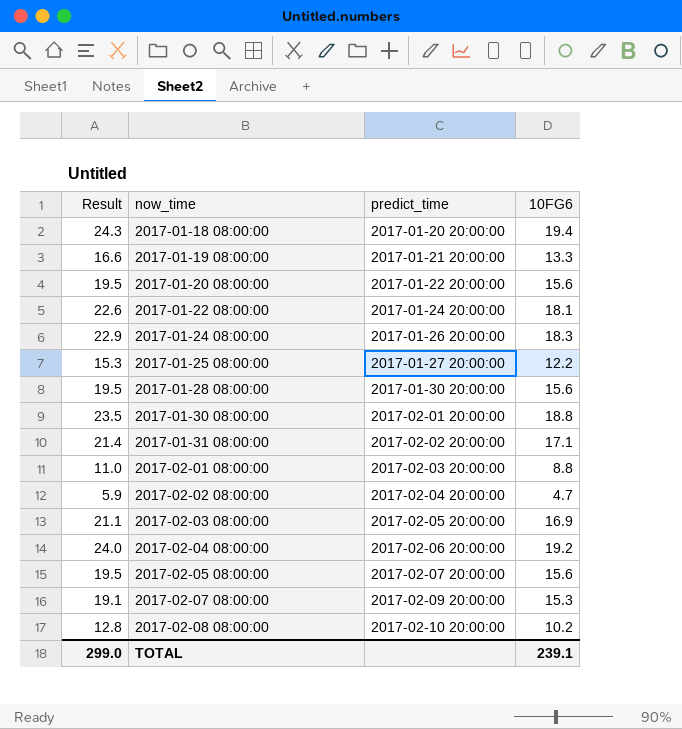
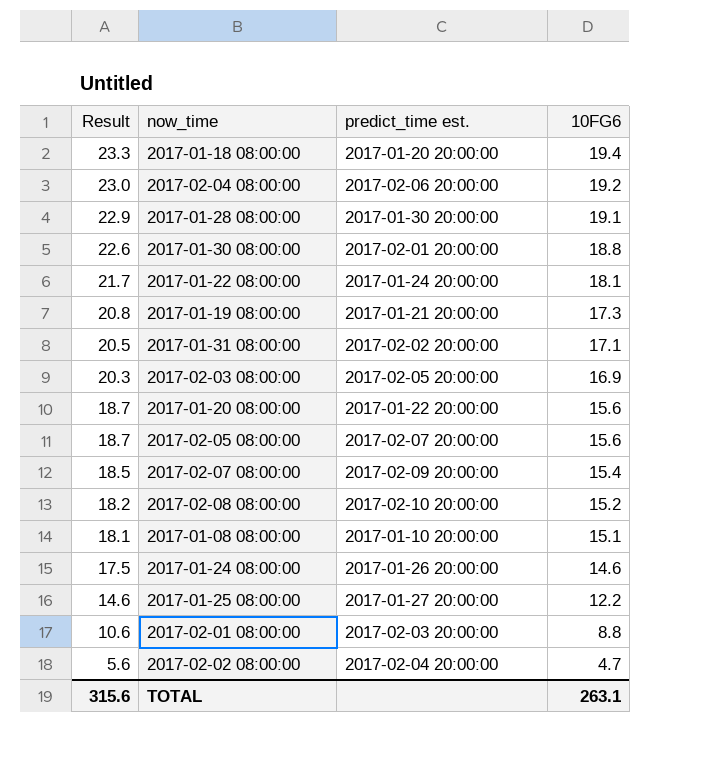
row order: now_time ascending -> Result descending
column Result | formula: [10FG6] * 1.25 -> [10FG6] * 1.2
column name: predict_time -> predict_time est.
2017-01-28 08:00:00 | 10FG6: 15.6 -> 19.1
2017-01-19 08:00:00 | 10FG6: 13.3 -> 17.3
2017-02-07 08:00:00 | 10FG6: 15.3 -> 15.4
2017-02-08 08:00:00 | 10FG6: 10.2 -> 15.2
row 2017-01-08 08:00:00: none -> 18.1 | 2017-01-10 20:00:00 | 15.1
2017-01-24 08:00:00 | 10FG6: 18.3 -> 14.6
TOTAL | Result: 299.0 -> 315.6
TOTAL | 10FG6: 239.1 -> 263.1

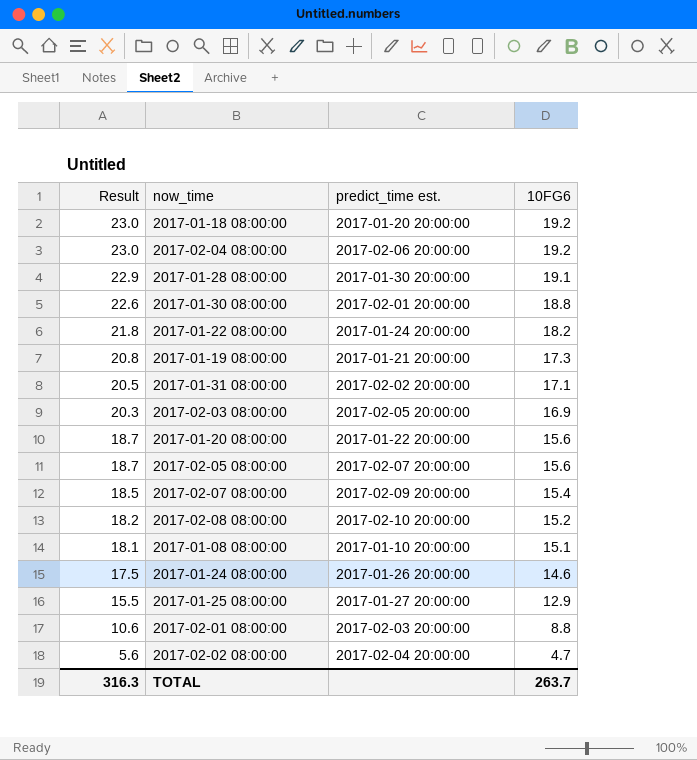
2017-01-18 08:00:00 | Result: 23.3 -> 23.0
2017-01-18 08:00:00 | 10FG6: 19.4 -> 19.2
2017-01-22 08:00:00 | Result: 21.7 -> 21.8
2017-01-22 08:00:00 | 10FG6: 18.1 -> 18.2
2017-01-25 08:00:00 | Result: 14.6 -> 15.5
2017-01-25 08:00:00 | 10FG6: 12.2 -> 12.9
TOTAL | Result: 315.6 -> 316.3
TOTAL | 10FG6: 263.1 -> 263.7

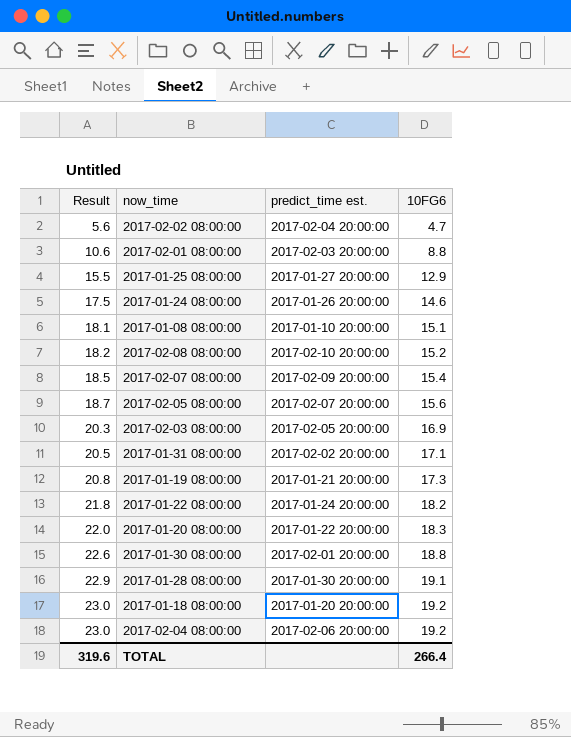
row order: Result descending -> Result ascending
2017-01-20 08:00:00 | Result: 18.7 -> 22.0
2017-01-20 08:00:00 | 10FG6: 15.6 -> 18.3
TOTAL | Result: 316.3 -> 319.6
TOTAL | 10FG6: 263.7 -> 266.4

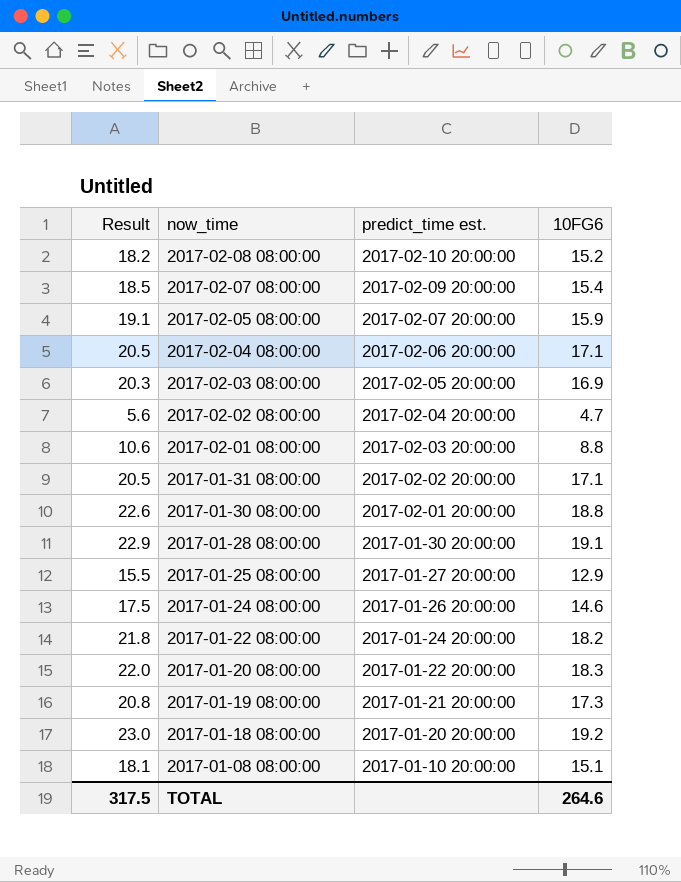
row order: Result ascending -> now_time descending
2017-02-05 08:00:00 | Result: 18.7 -> 19.1
2017-02-05 08:00:00 | 10FG6: 15.6 -> 15.9
2017-02-04 08:00:00 | Result: 23.0 -> 20.5
2017-02-04 08:00:00 | 10FG6: 19.2 -> 17.1
TOTAL | Result: 319.6 -> 317.5
TOTAL | 10FG6: 266.4 -> 264.6

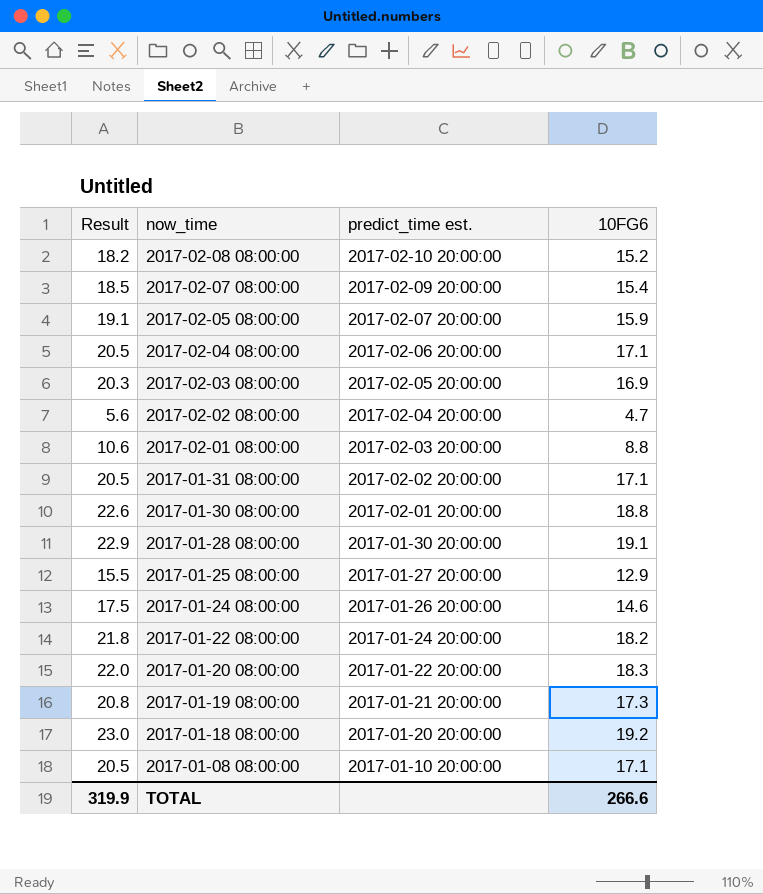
2017-01-08 08:00:00 | Result: 18.1 -> 20.5
2017-01-08 08:00:00 | 10FG6: 15.1 -> 17.1
TOTAL | Result: 317.5 -> 319.9
TOTAL | 10FG6: 264.6 -> 266.6

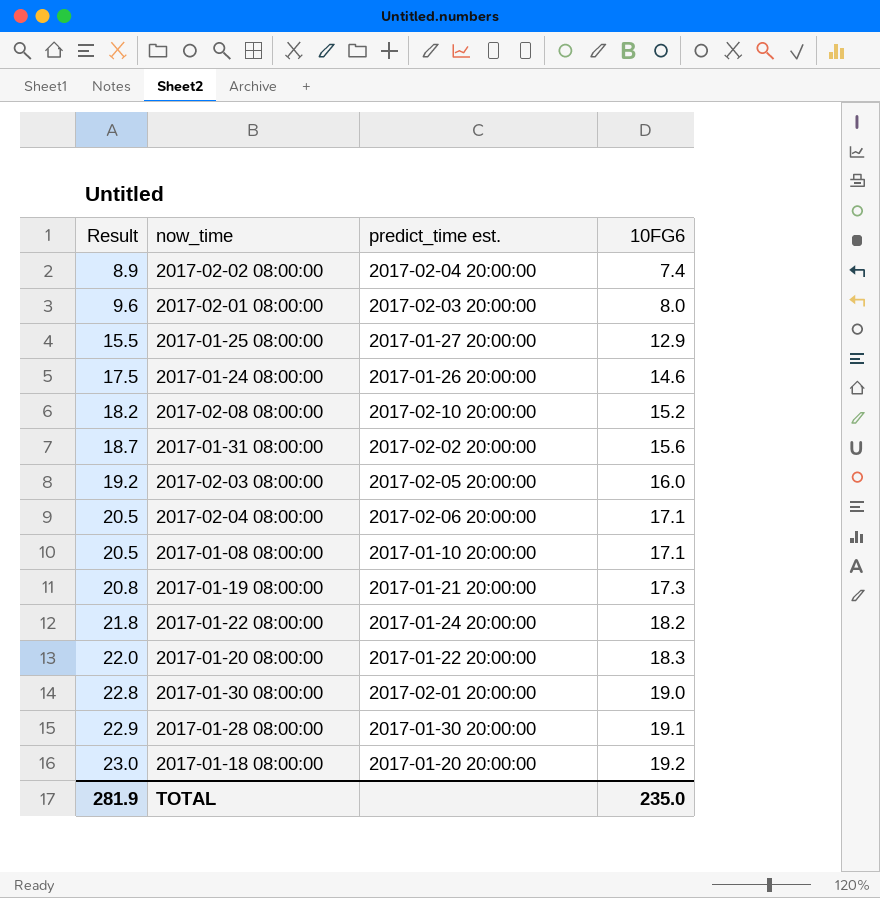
row order: now_time descending -> Result ascending
row 2017-02-07 08:00:00: 18.5 | 2017-02-09 20:00:00 | 15.4 -> none
row 2017-02-05 08:00:00: 19.1 | 2017-02-07 20:00:00 | 15.9 -> none
2017-02-02 08:00:00 | Result: 5.6 -> 8.9
2017-02-02 08:00:00 | 10FG6: 4.7 -> 7.4
2017-02-01 08:00:00 | Result: 10.6 -> 9.6
2017-02-01 08:00:00 | 10FG6: 8.8 -> 8.0
2017-01-31 08:00:00 | Result: 20.5 -> 18.7
2017-01-31 08:00:00 | 10FG6: 17.1 -> 15.6
2017-02-03 08:00:00 | Result: 20.3 -> 19.2
2017-02-03 08:00:00 | 10FG6: 16.9 -> 16.0
2017-01-30 08:00:00 | Result: 22.6 -> 22.8
2017-01-30 08:00:00 | 10FG6: 18.8 -> 19.0
TOTAL | Result: 319.9 -> 281.9
TOTAL | 10FG6: 266.6 -> 235.0

